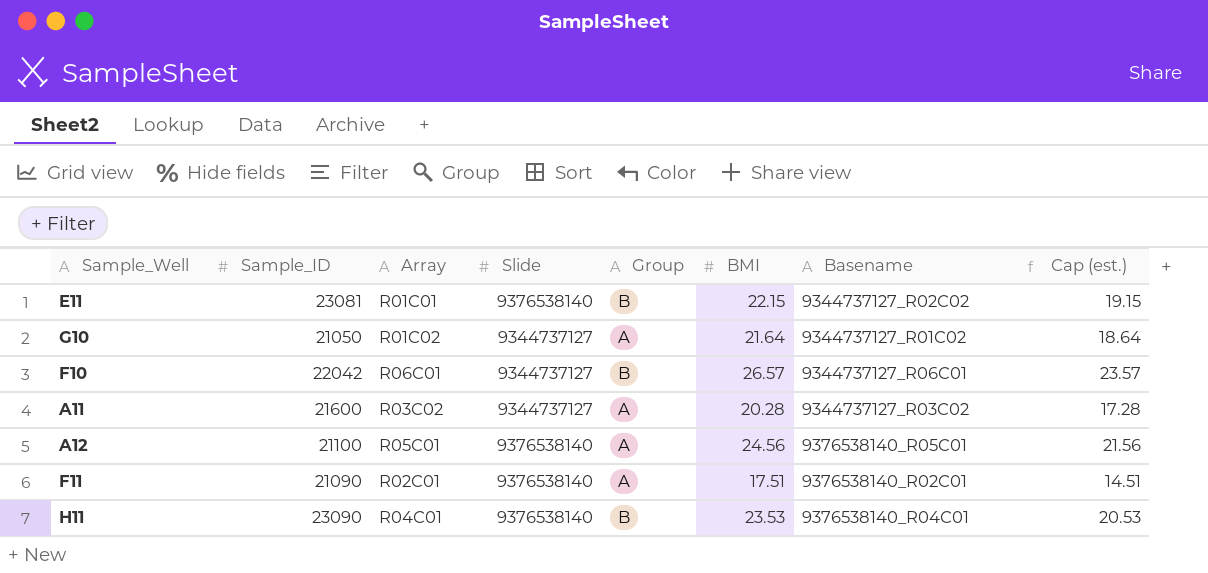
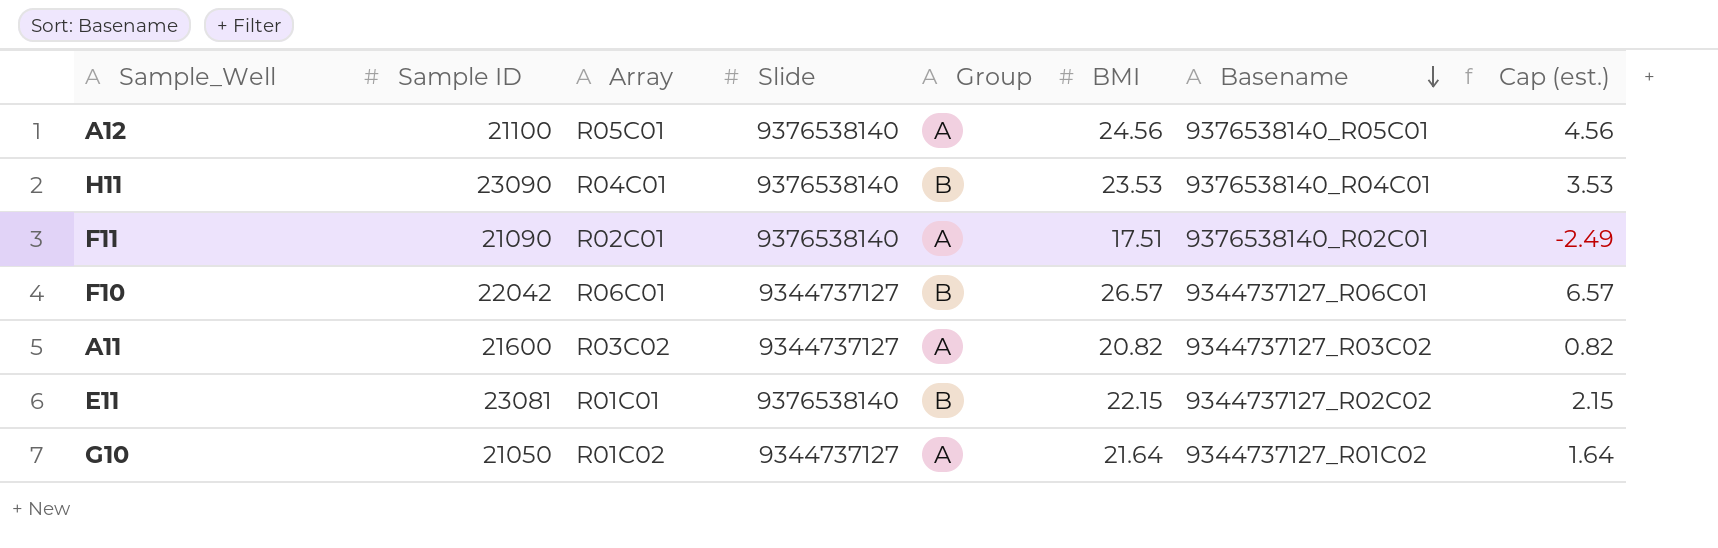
row order: none -> Basename descending
column name: Sample_ID -> Sample ID
column Cap (est.) | formula: [BMI] - 3 -> [BMI] - 20
A11 | BMI: 20.28 -> 20.82

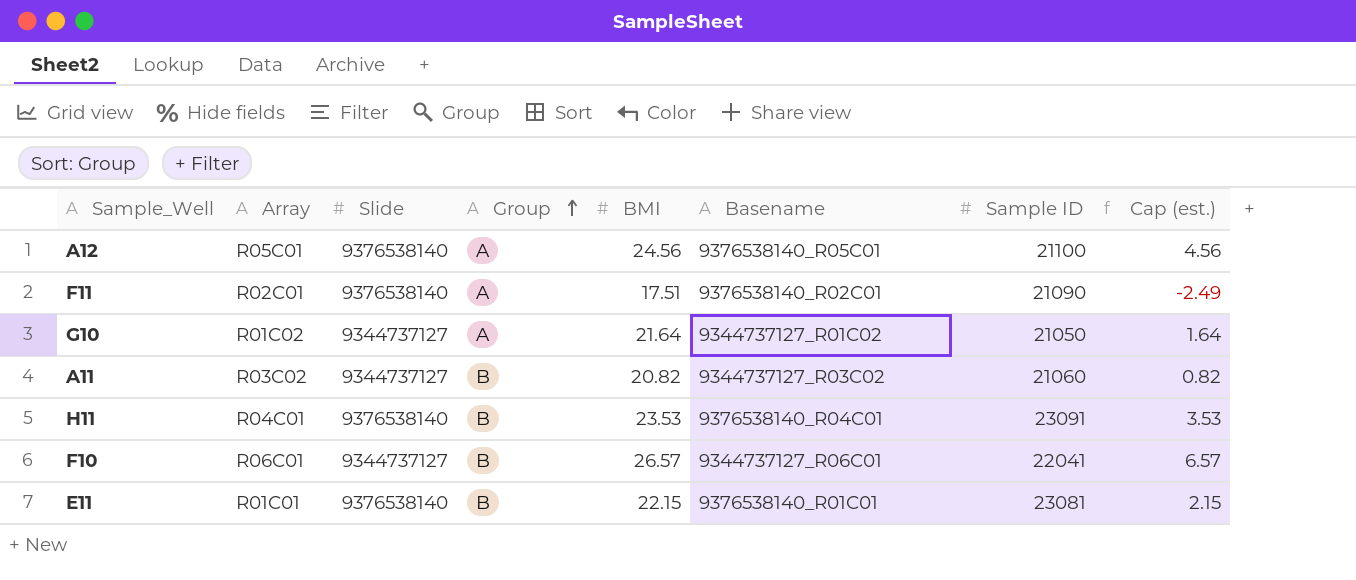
row order: Basename descending -> Group ascending
column Sample ID | position: 2 -> 7
A11 | Group: A -> B
A11 | Sample ID: 21600 -> 21060
H11 | Sample ID: 23090 -> 23091
F10 | Sample ID: 22042 -> 22041
E11 | Basename: 9344737127_R02C02 -> 9376538140_R01C01

